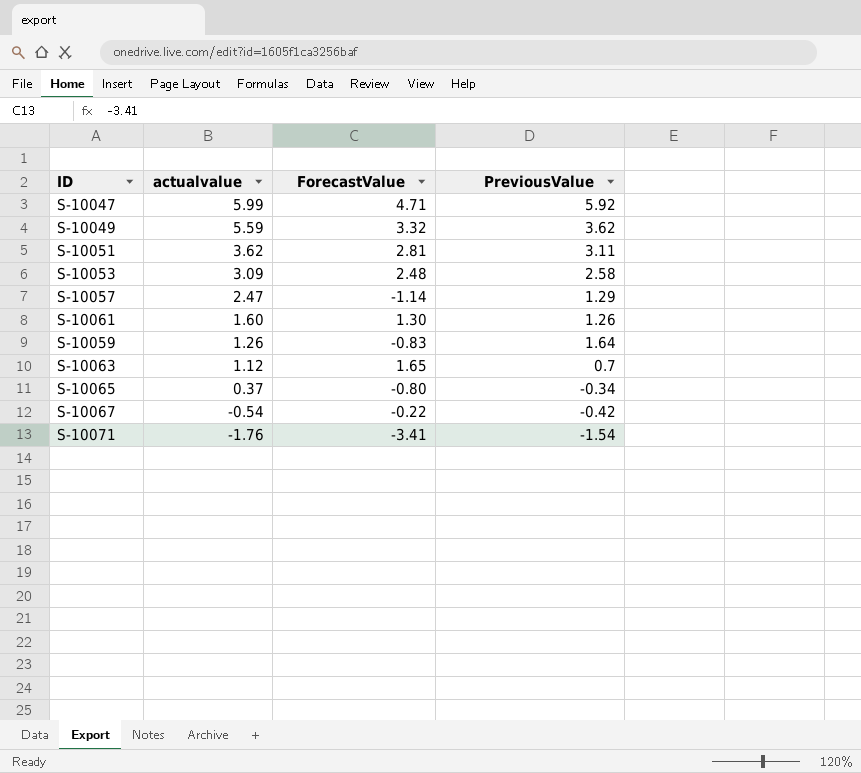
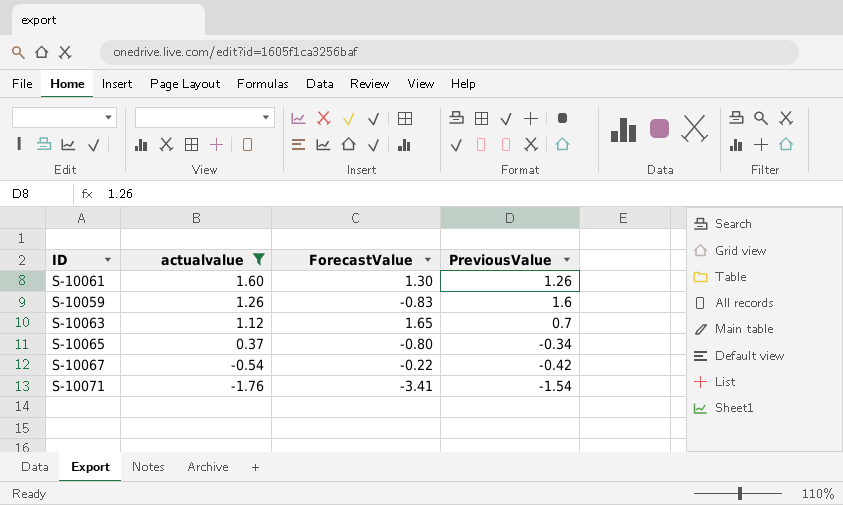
filter: none -> actualvalue <= 1.60
S-10059 | PreviousValue: 1.64 -> 1.6

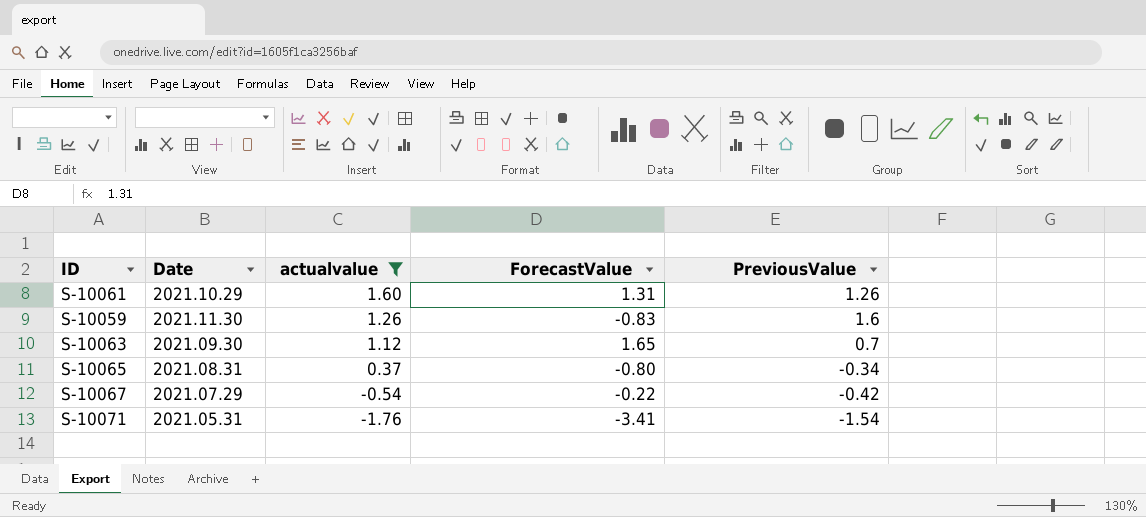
column Date | position: none -> 2
S-10061 | ForecastValue: 1.30 -> 1.31

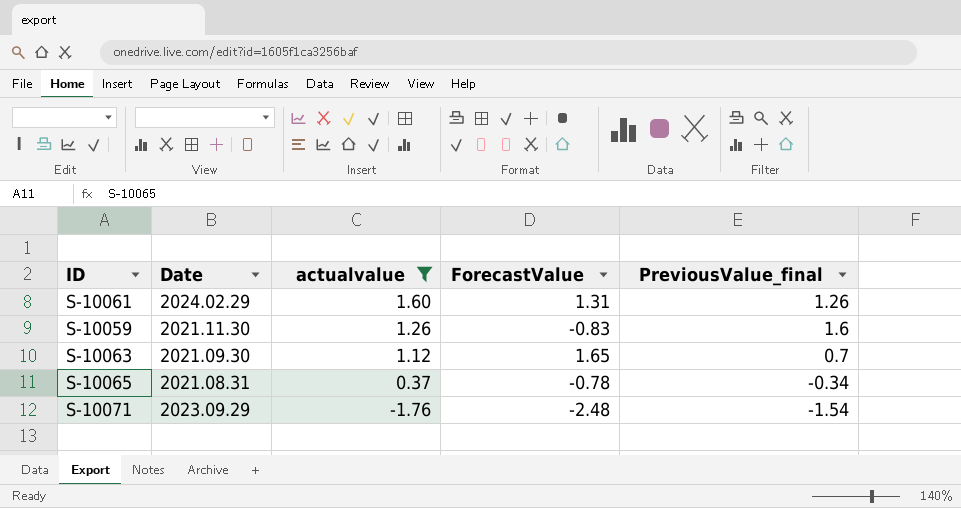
column name: PreviousValue -> PreviousValue_final
row S-10067: 2021.07.29 | -0.54 | -0.22 | -0.42 -> none
S-10061 | Date: 2021.10.29 -> 2024.02.29
S-10065 | ForecastValue: -0.80 -> -0.78
S-10071 | Date: 2021.05.31 -> 2023.09.29
S-10071 | ForecastValue: -3.41 -> -2.48

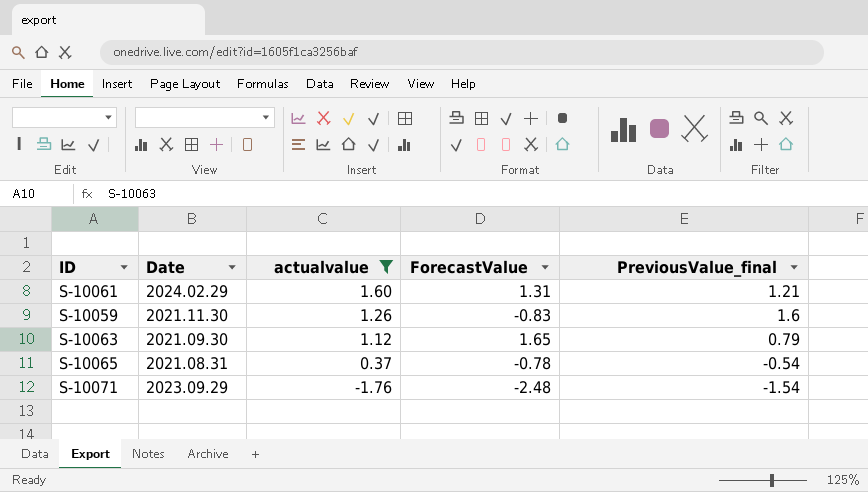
S-10061 | PreviousValue_final: 1.26 -> 1.21
S-10063 | PreviousValue_final: 0.7 -> 0.79
S-10065 | PreviousValue_final: -0.34 -> -0.54

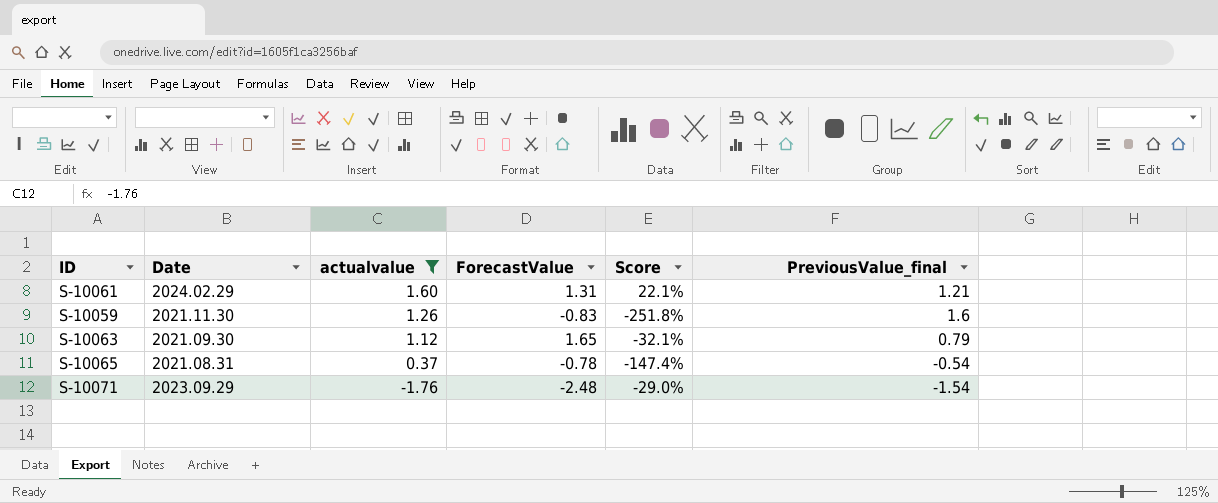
column Score | formula: none -> ([actualvalue] - [ForecastValue]) / [ForecastValue]

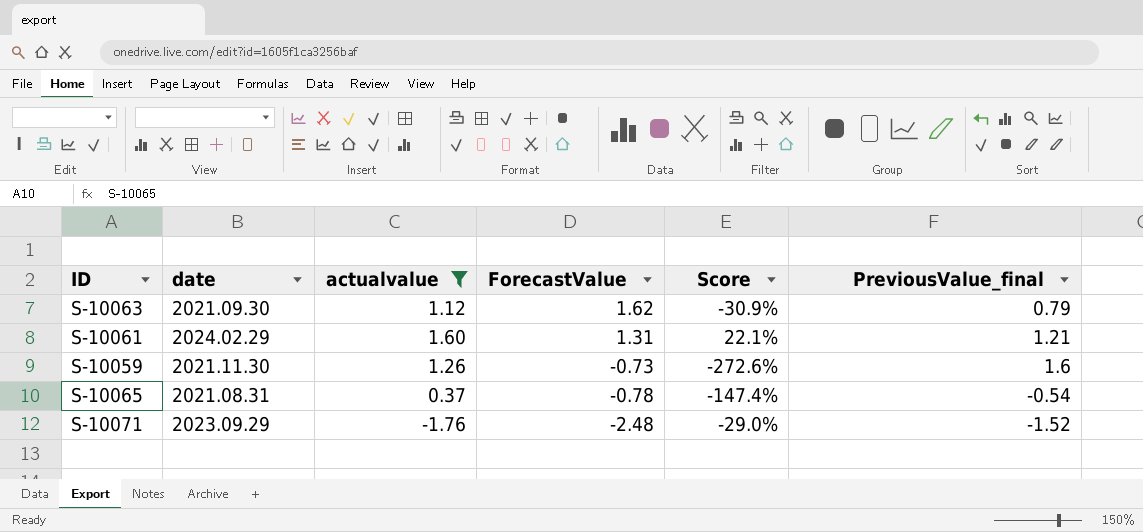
row order: actualvalue descending -> ForecastValue descending
column name: Date -> date
S-10063 | ForecastValue: 1.65 -> 1.62
S-10063 | Score: -32.1% -> -30.9%
S-10059 | ForecastValue: -0.83 -> -0.73
S-10059 | Score: -251.8% -> -272.6%
S-10071 | PreviousValue_final: -1.54 -> -1.52

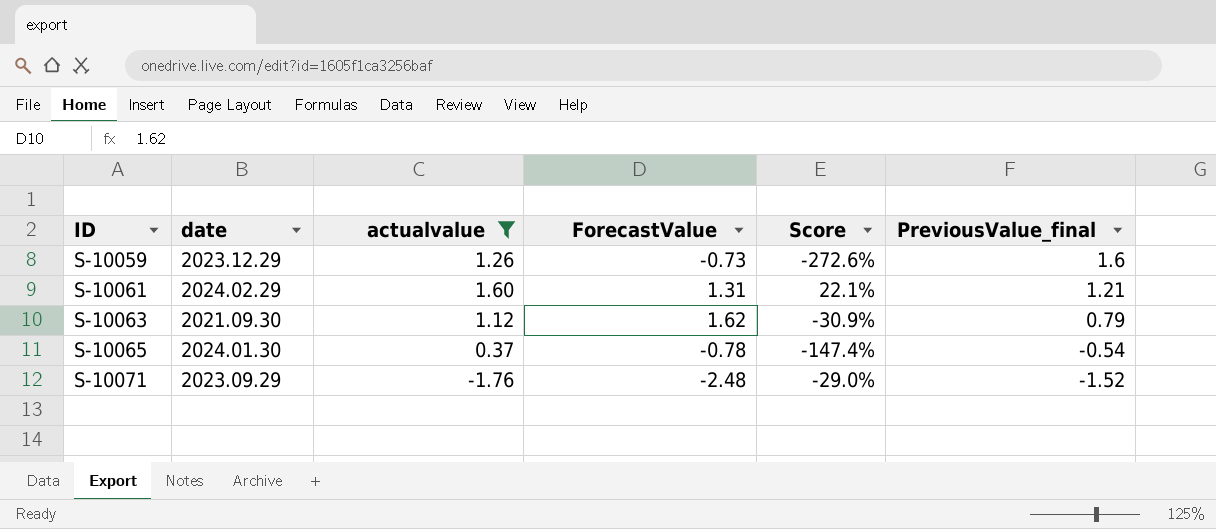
row order: ForecastValue descending -> ID ascending
S-10059 | date: 2021.11.30 -> 2023.12.29
S-10065 | date: 2021.08.31 -> 2024.01.30

